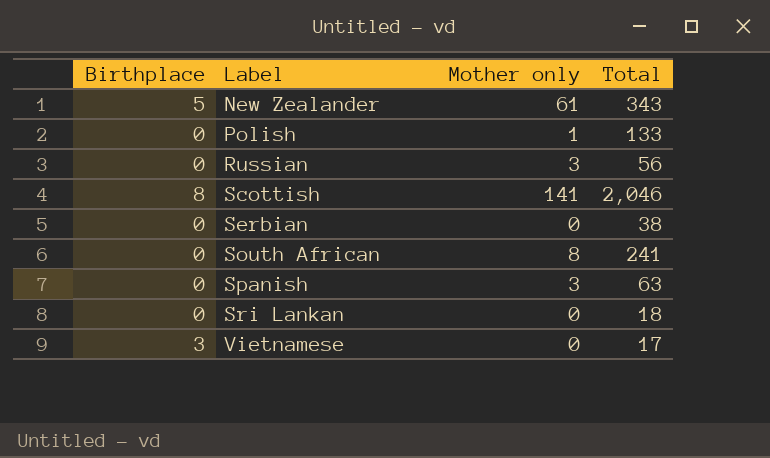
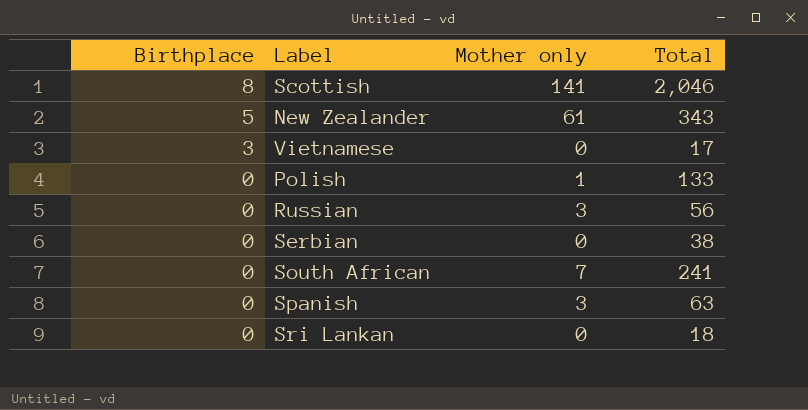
row order: Label ascending -> Birthplace descending
South African | Mother only: 8 -> 7

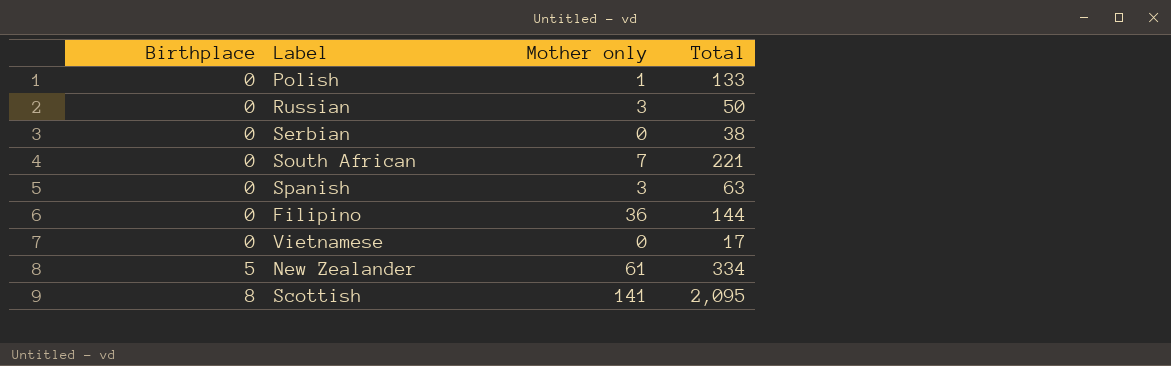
row order: Birthplace descending -> Birthplace ascending
row Sri Lankan: 0 | 0 | 18 -> none
Russian | Total: 56 -> 50
South African | Total: 241 -> 221
row Filipino: none -> 0 | 36 | 144
Vietnamese | Birthplace: 3 -> 0
New Zealander | Total: 343 -> 334
Scottish | Total: 2,046 -> 2,095

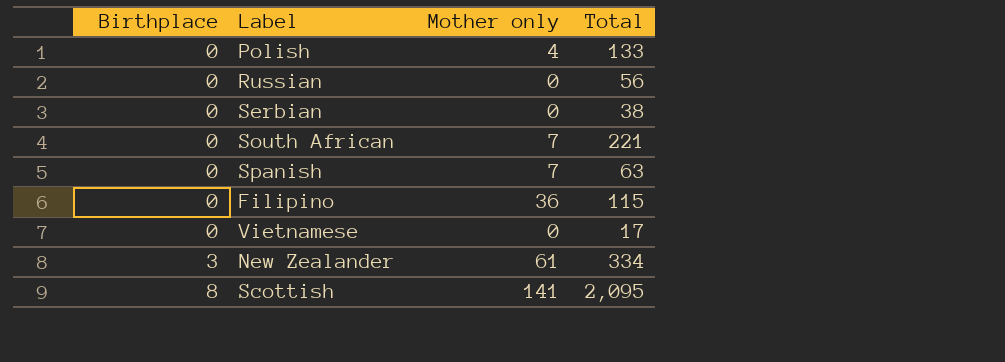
Polish | Mother only: 1 -> 4
Russian | Mother only: 3 -> 0
Russian | Total: 50 -> 56
Spanish | Mother only: 3 -> 7
Filipino | Total: 144 -> 115
New Zealander | Birthplace: 5 -> 3

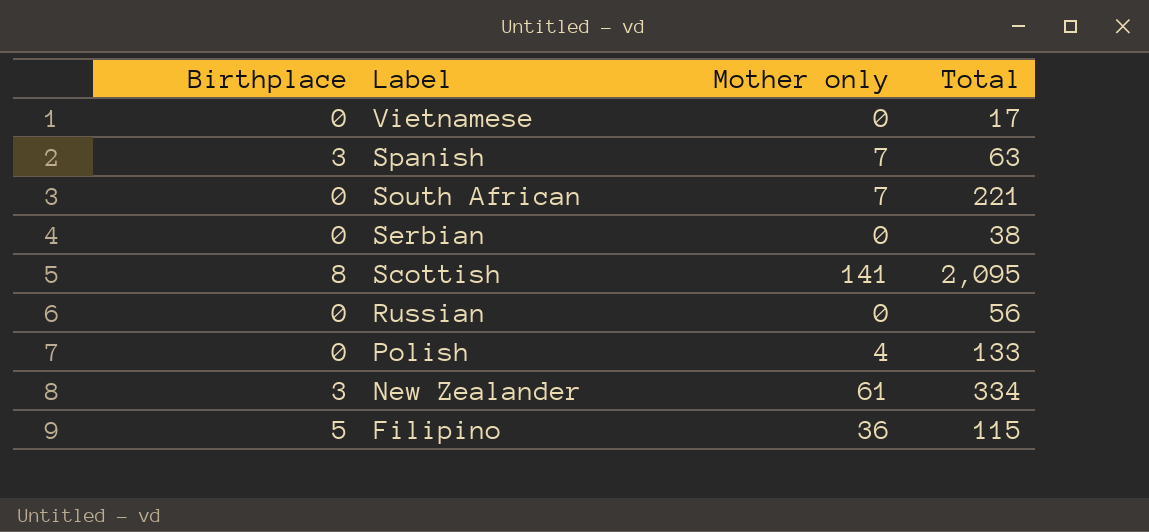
row order: Birthplace ascending -> Label descending
Spanish | Birthplace: 0 -> 3
Filipino | Birthplace: 0 -> 5

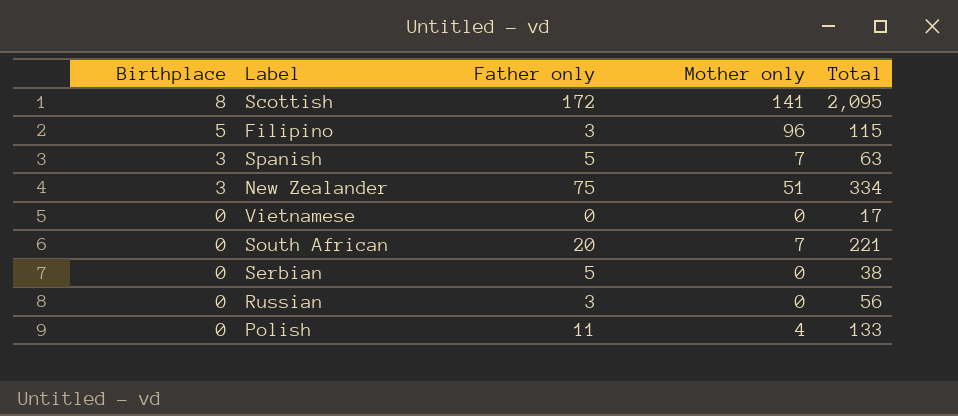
row order: Label descending -> Birthplace descending
column Father only | position: none -> 3
Filipino | Mother only: 36 -> 96
New Zealander | Mother only: 61 -> 51

